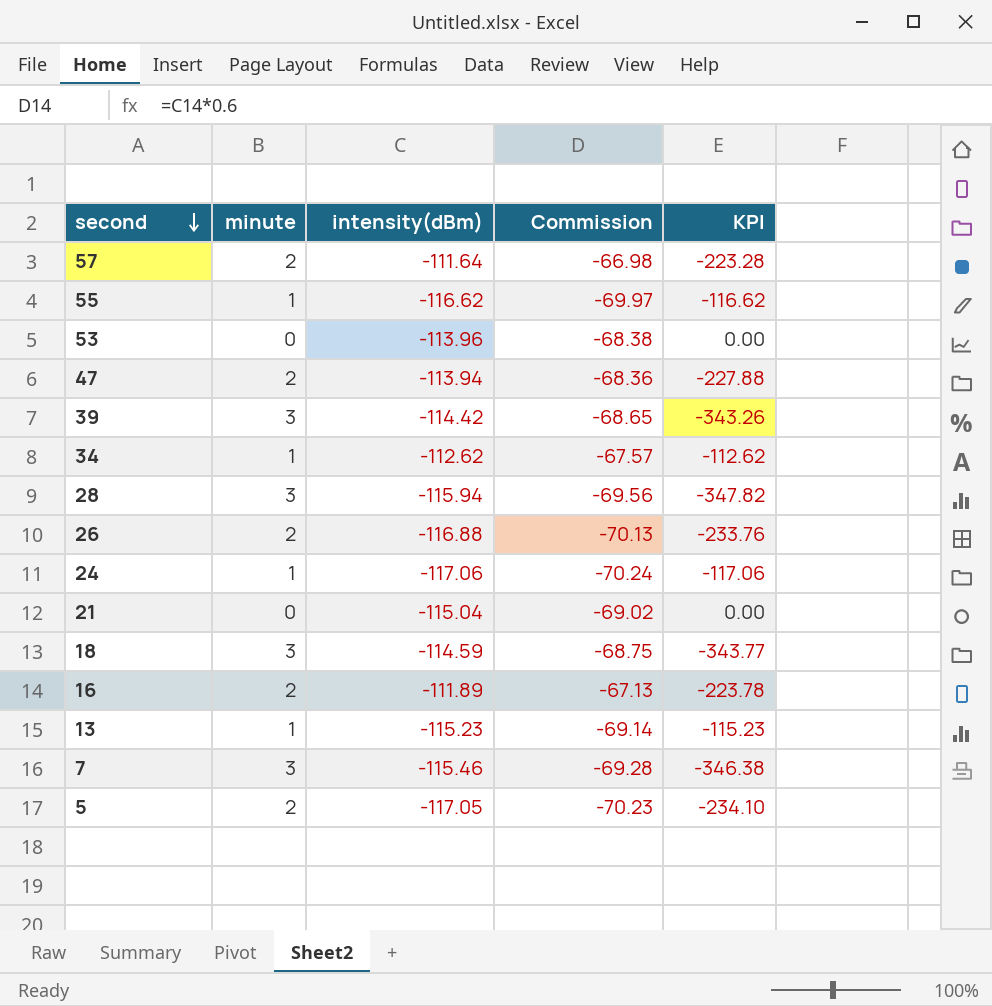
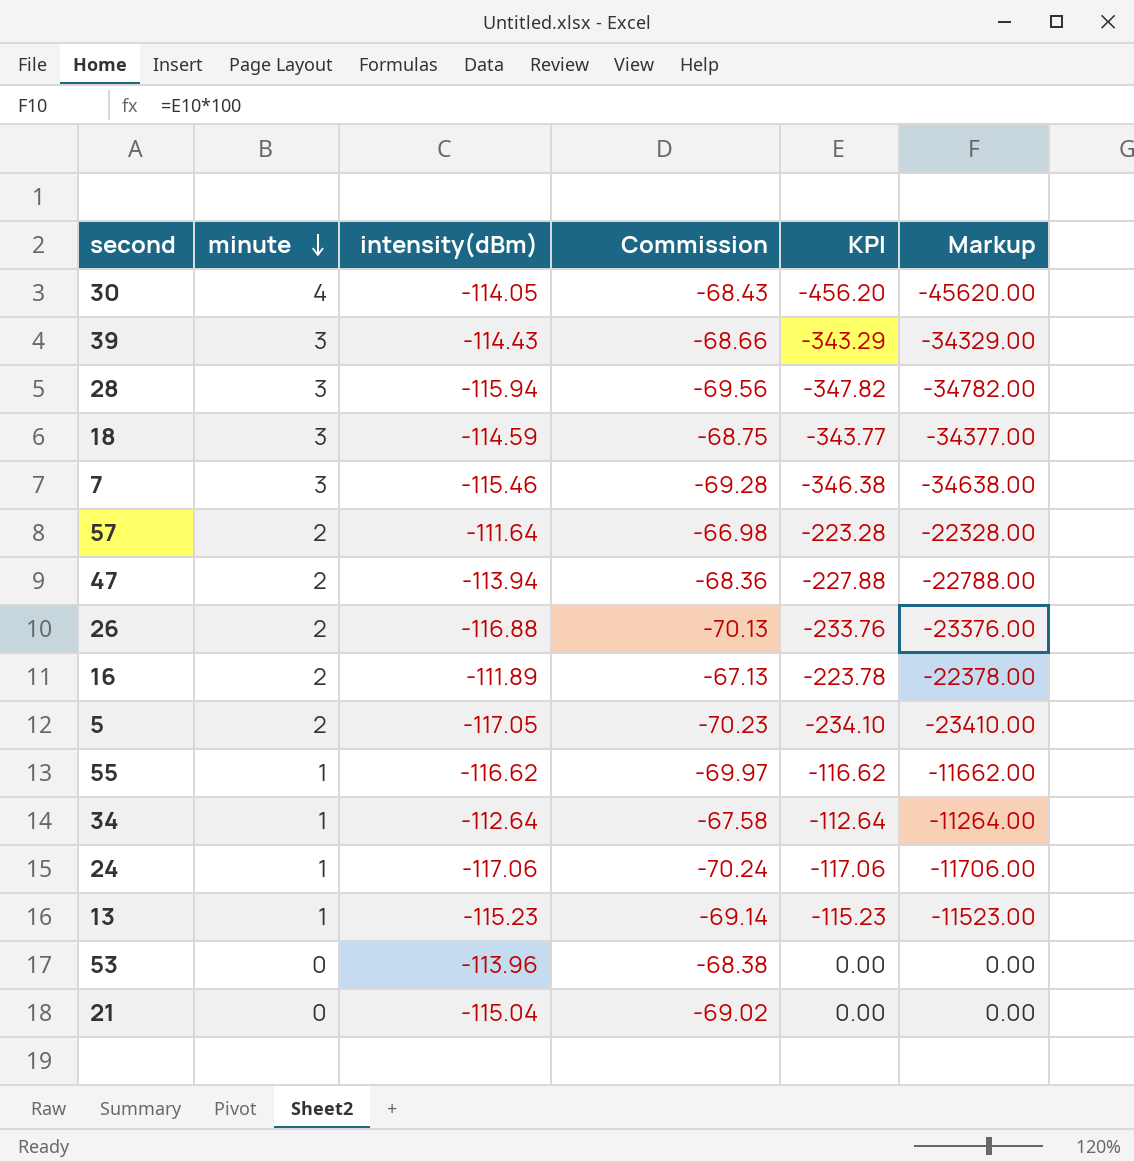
row order: second descending -> minute descending
column Markup | formula: none -> [KPI] * 100
row 30: none -> 4 | -114.05 | -68.43 | -456.20 | -45620.00
39 | intensity(dBm): -114.42 -> -114.43
39 | Commission: -68.65 -> -68.66
39 | KPI: -343.26 -> -343.29
34 | intensity(dBm): -112.62 -> -112.64
34 | Commission: -67.57 -> -67.58
34 | KPI: -112.62 -> -112.64

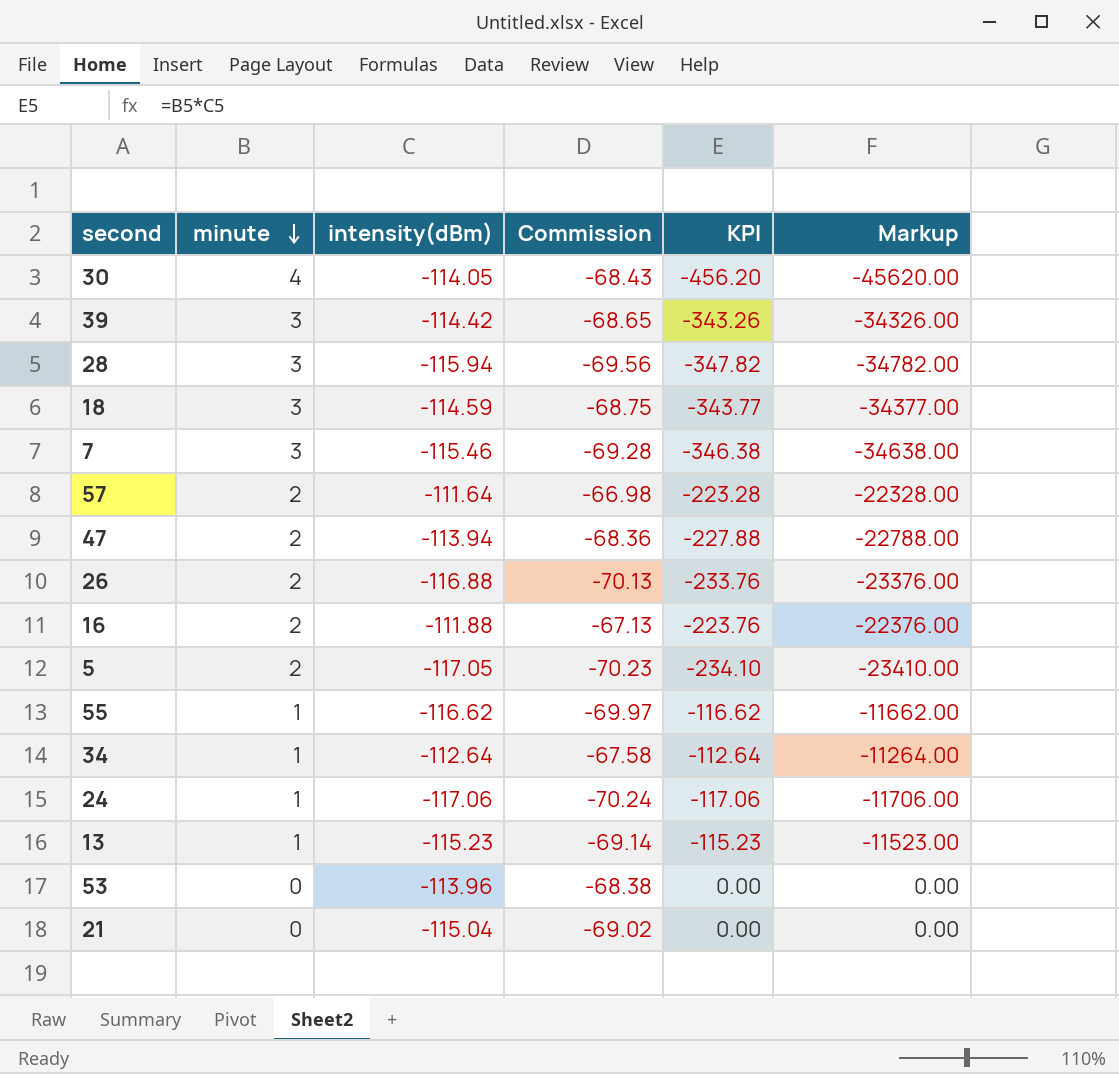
39 | intensity(dBm): -114.43 -> -114.42
39 | Commission: -68.66 -> -68.65
39 | KPI: -343.29 -> -343.26
39 | Markup: -34329.00 -> -34326.00
16 | intensity(dBm): -111.89 -> -111.88
16 | KPI: -223.78 -> -223.76
16 | Markup: -22378.00 -> -22376.00

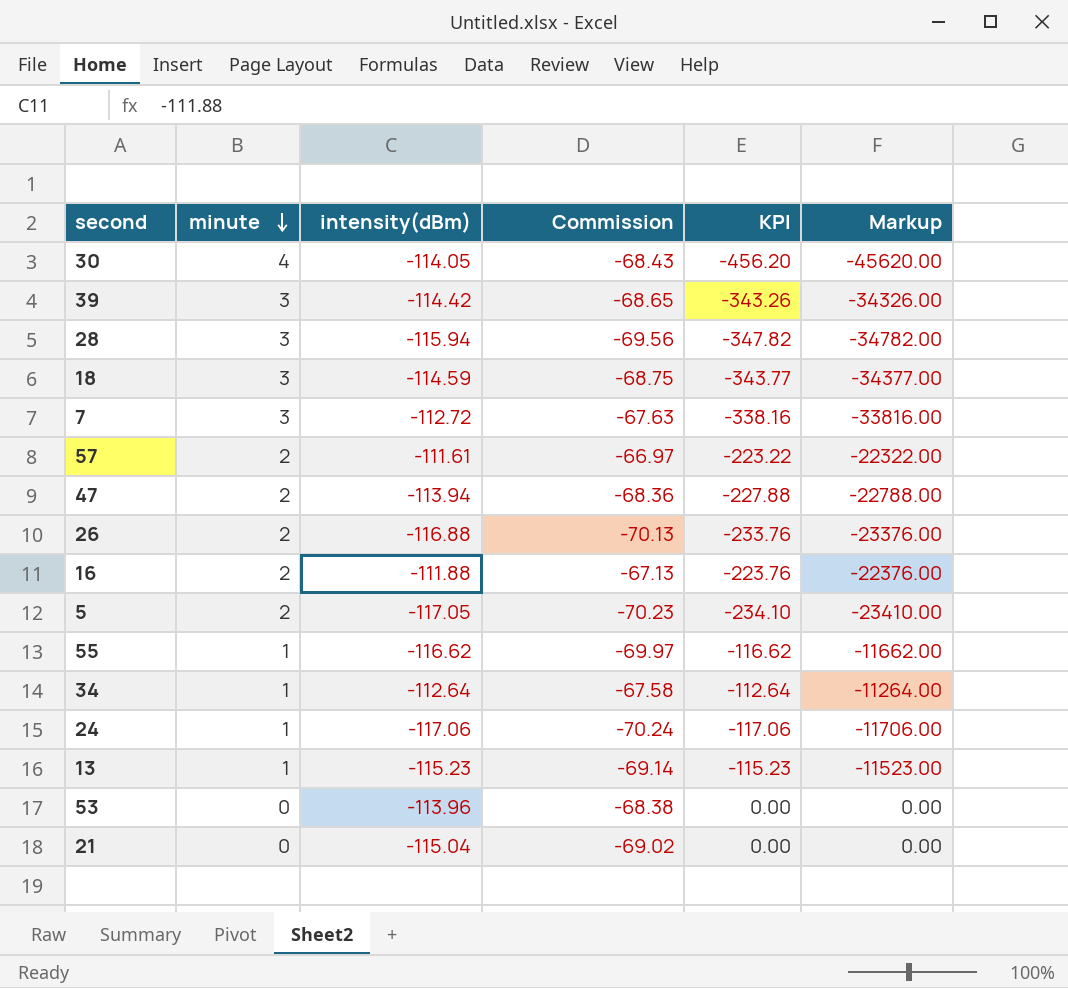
7 | intensity(dBm): -115.46 -> -112.72
7 | Commission: -69.28 -> -67.63
7 | KPI: -346.38 -> -338.16
7 | Markup: -34638.00 -> -33816.00
57 | intensity(dBm): -111.64 -> -111.61
57 | Commission: -66.98 -> -66.97
57 | KPI: -223.28 -> -223.22
57 | Markup: -22328.00 -> -22322.00

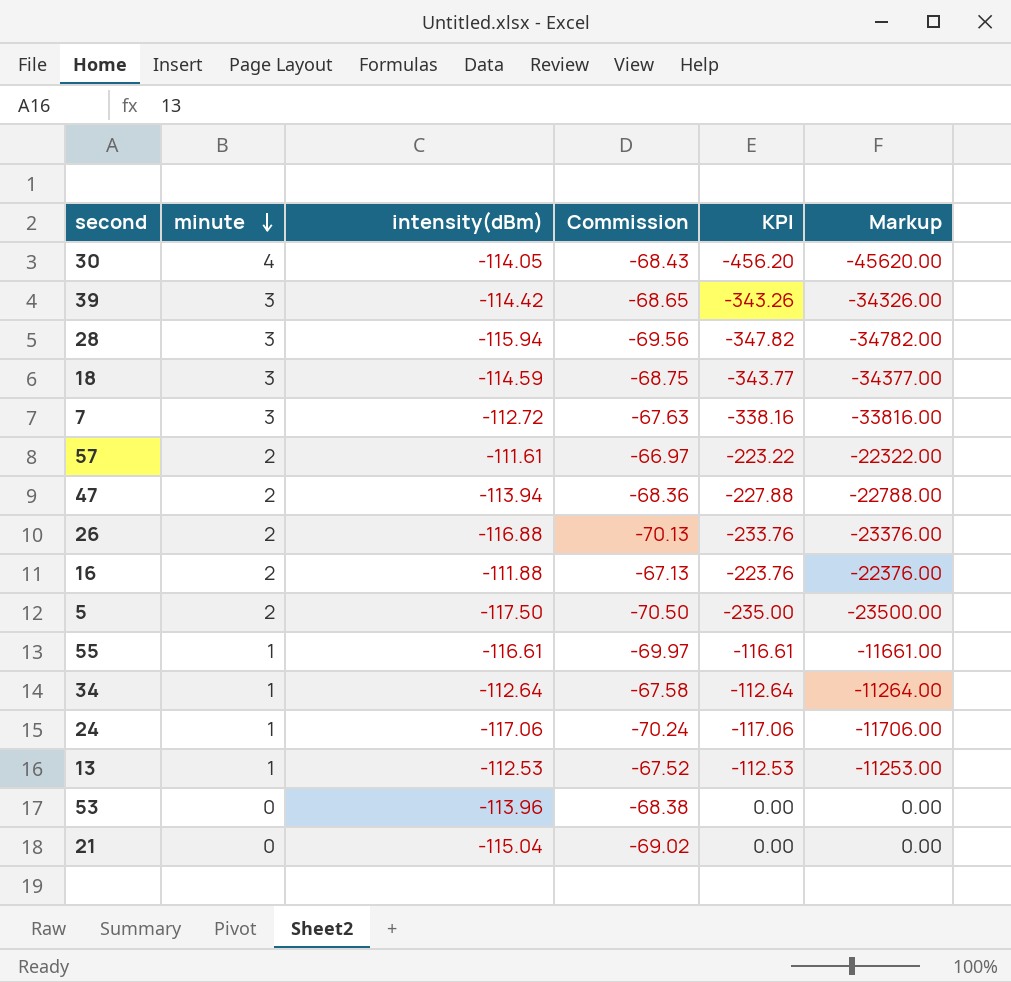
5 | intensity(dBm): -117.05 -> -117.50
5 | Commission: -70.23 -> -70.50
5 | KPI: -234.10 -> -235.00
5 | Markup: -23410.00 -> -23500.00
55 | intensity(dBm): -116.62 -> -116.61
55 | KPI: -116.62 -> -116.61
55 | Markup: -11662.00 -> -11661.00
13 | intensity(dBm): -115.23 -> -112.53
13 | Commission: -69.14 -> -67.52
13 | KPI: -115.23 -> -112.53
13 | Markup: -11523.00 -> -11253.00

